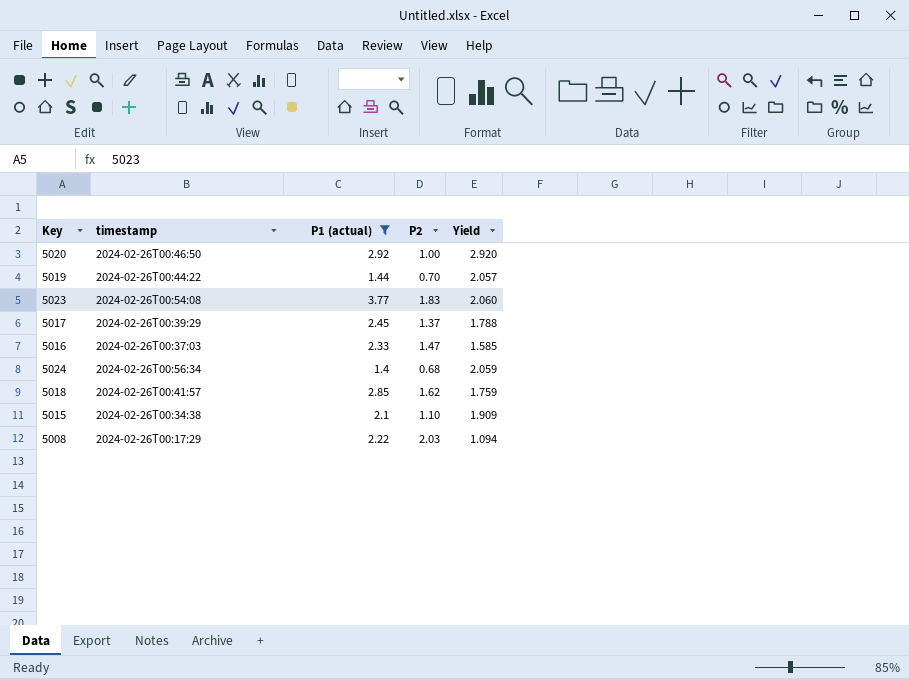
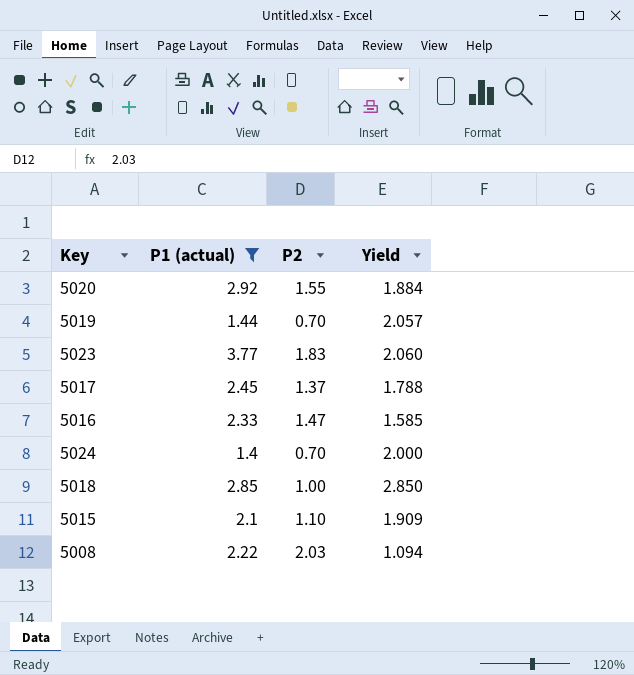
column timestamp | position: 2 -> none
5020 | P2: 1.00 -> 1.55
5020 | Yield: 2.920 -> 1.884
5024 | P2: 0.68 -> 0.70
5024 | Yield: 2.059 -> 2.000
5018 | P2: 1.62 -> 1.00
5018 | Yield: 1.759 -> 2.850

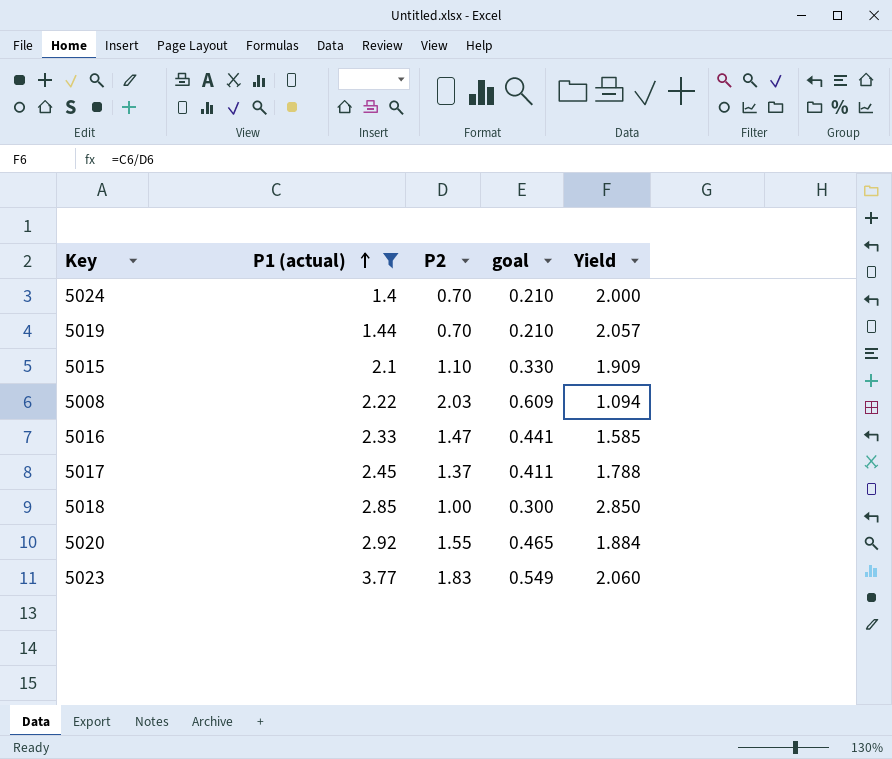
row order: none -> P1 (actual) ascending
column goal | formula: none -> [P2] * 0.3

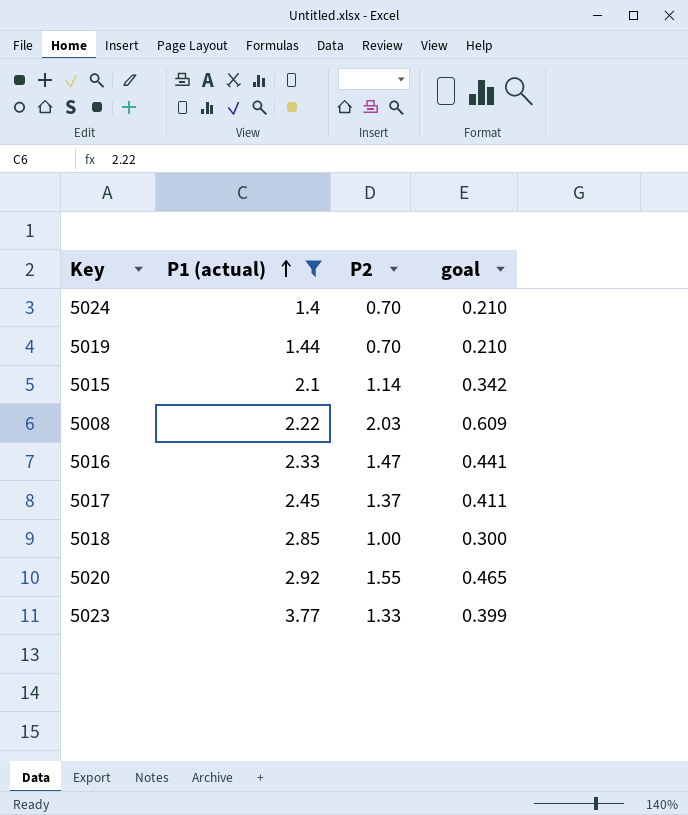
column Yield | formula: [P1 (actual)] / [P2] -> none
5015 | P2: 1.10 -> 1.14
5015 | goal: 0.330 -> 0.342
5023 | P2: 1.83 -> 1.33
5023 | goal: 0.549 -> 0.399

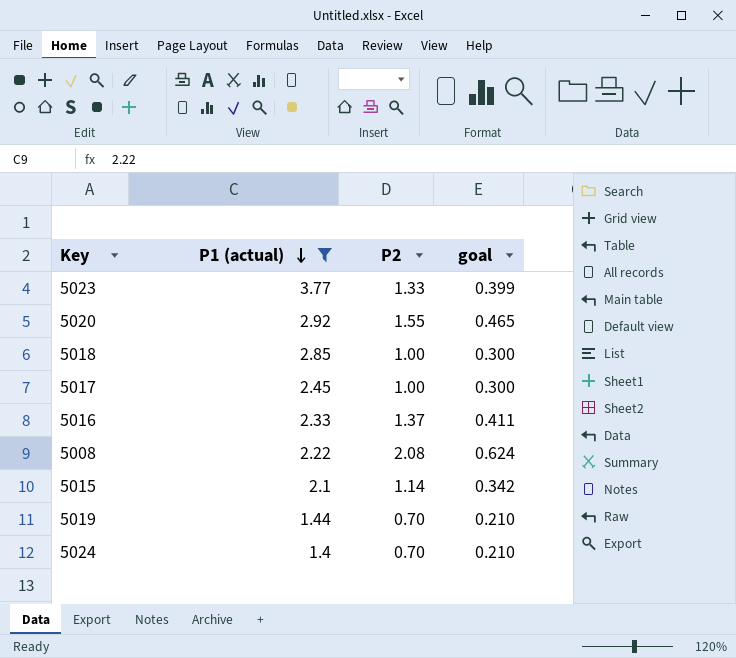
row order: P1 (actual) ascending -> P1 (actual) descending
5017 | P2: 1.37 -> 1.00
5017 | goal: 0.411 -> 0.300
5016 | P2: 1.47 -> 1.37
5016 | goal: 0.441 -> 0.411
5008 | P2: 2.03 -> 2.08
5008 | goal: 0.609 -> 0.624

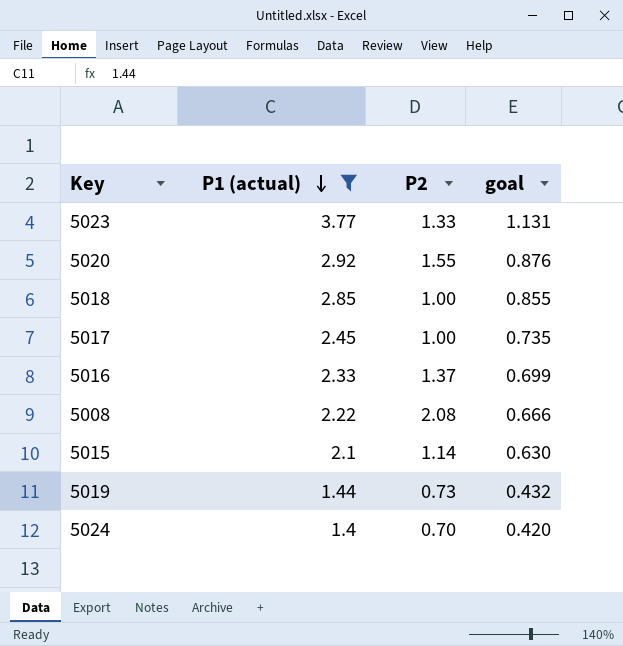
column goal | formula: [P2] * 0.3 -> [P1 (actual)] * 0.3
5019 | P2: 0.70 -> 0.73

